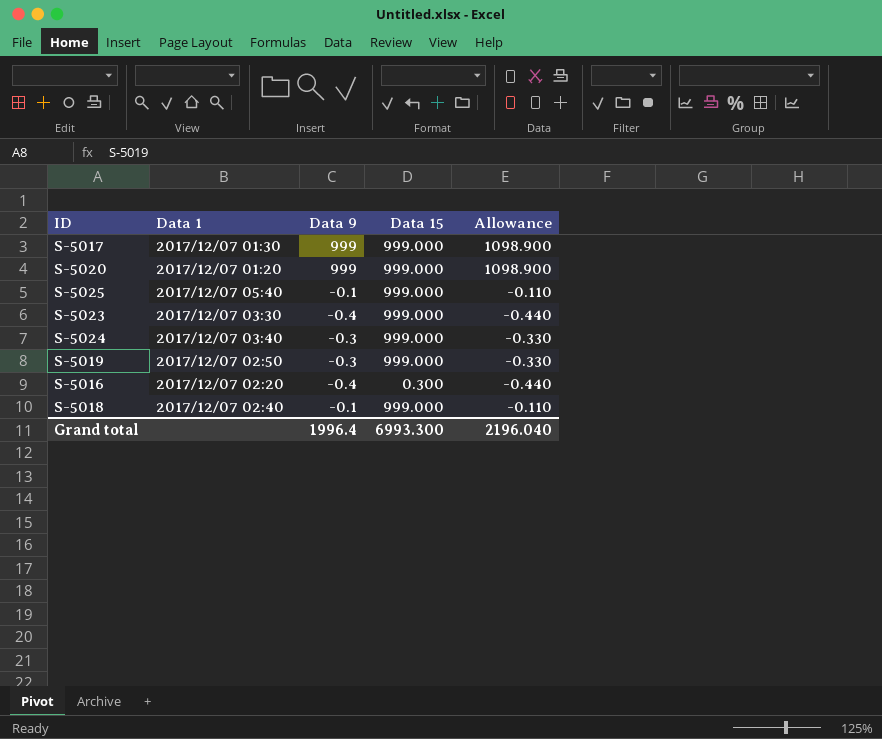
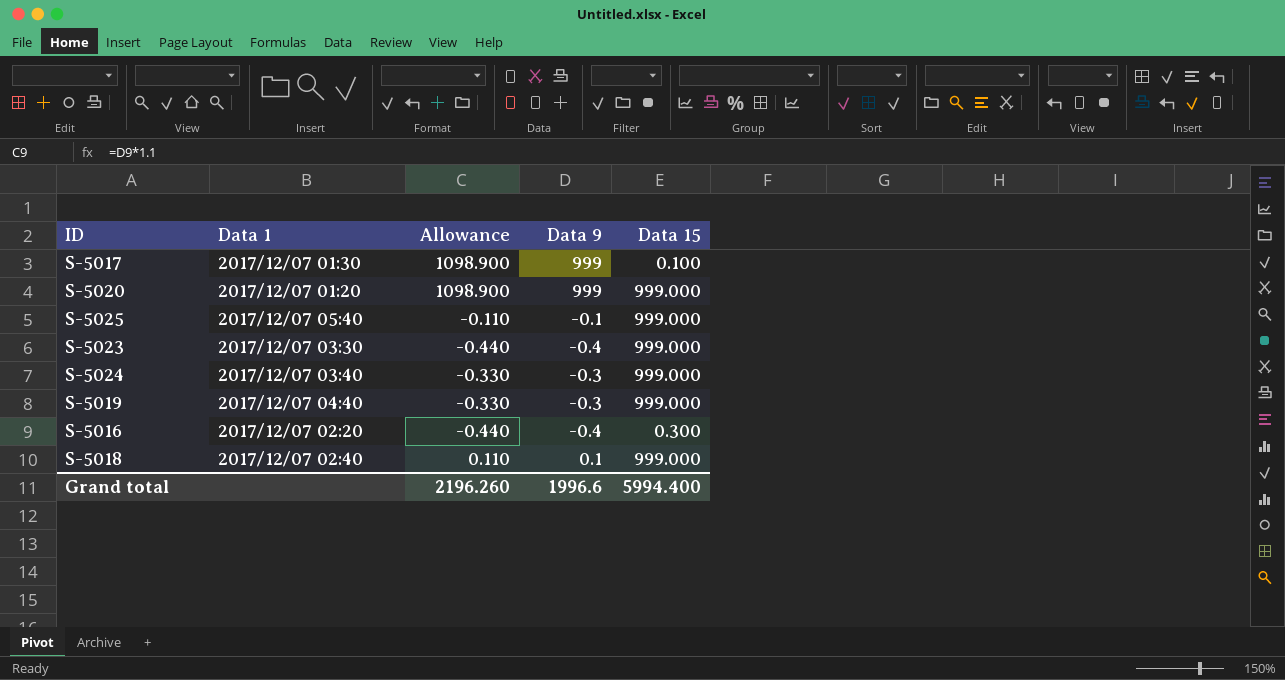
column Allowance | position: 5 -> 3
S-5017 | Data 15: 999.000 -> 0.100
S-5019 | Data 1: 2017/12/07 02:50 -> 2017/12/07 04:40
S-5018 | Allowance: -0.110 -> 0.110
S-5018 | Data 9: -0.1 -> 0.1
Grand total | Allowance: 2196.040 -> 2196.260
Grand total | Data 9: 1996.4 -> 1996.6
Grand total | Data 15: 6993.300 -> 5994.400

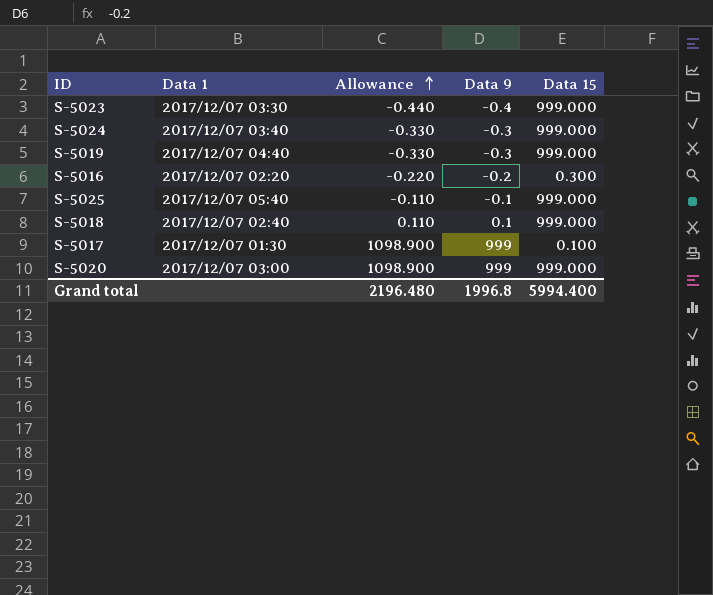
row order: none -> Allowance ascending
S-5016 | Allowance: -0.440 -> -0.220
S-5016 | Data 9: -0.4 -> -0.2
S-5020 | Data 1: 2017/12/07 01:20 -> 2017/12/07 03:00
Grand total | Allowance: 2196.260 -> 2196.480
Grand total | Data 9: 1996.6 -> 1996.8

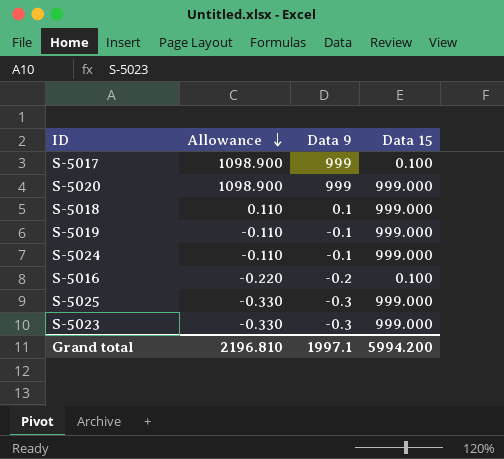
row order: Allowance ascending -> Allowance descending
column Data 1 | position: 2 -> none
S-5019 | Allowance: -0.330 -> -0.110
S-5019 | Data 9: -0.3 -> -0.1
S-5024 | Allowance: -0.330 -> -0.110
S-5024 | Data 9: -0.3 -> -0.1
S-5016 | Data 15: 0.300 -> 0.100
S-5025 | Allowance: -0.110 -> -0.330
S-5025 | Data 9: -0.1 -> -0.3
S-5023 | Allowance: -0.440 -> -0.330
S-5023 | Data 9: -0.4 -> -0.3
Grand total | Allowance: 2196.480 -> 2196.810
Grand total | Data 9: 1996.8 -> 1997.1
Grand total | Data 15: 5994.400 -> 5994.200

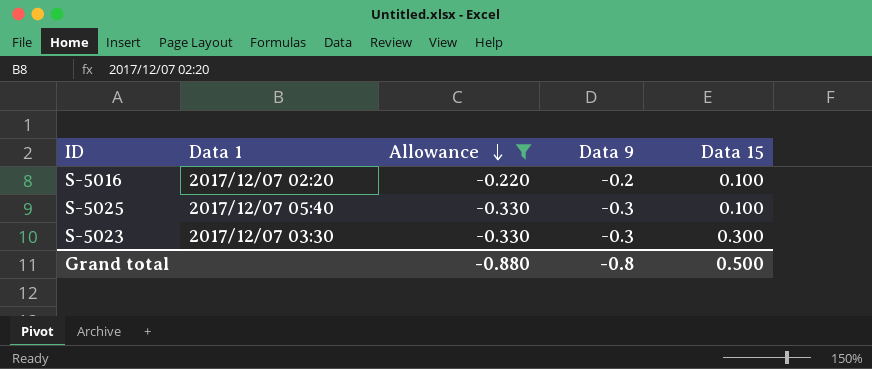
filter: none -> Allowance <= -0.220
column Data 1 | position: none -> 2
S-5025 | Data 15: 999.000 -> 0.100
S-5023 | Data 15: 999.000 -> 0.300
Grand total | Allowance: 2196.810 -> -0.880
Grand total | Data 9: 1997.1 -> -0.8
Grand total | Data 15: 5994.200 -> 0.500

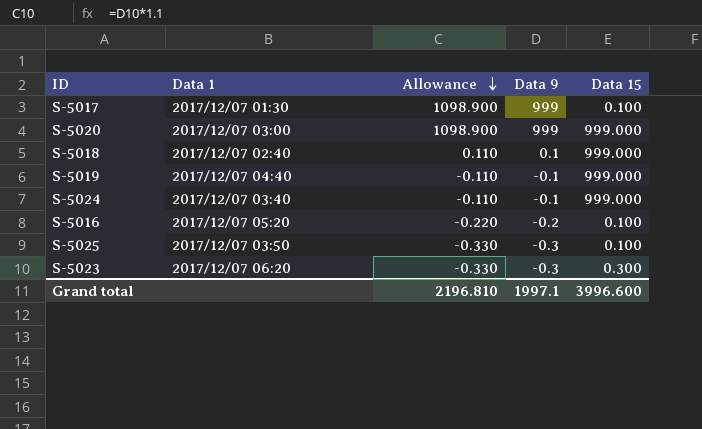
filter: Allowance <= -0.220 -> none
S-5016 | Data 1: 2017/12/07 02:20 -> 2017/12/07 05:20
S-5025 | Data 1: 2017/12/07 05:40 -> 2017/12/07 03:50
S-5023 | Data 1: 2017/12/07 03:30 -> 2017/12/07 06:20
Grand total | Allowance: -0.880 -> 2196.810
Grand total | Data 9: -0.8 -> 1997.1
Grand total | Data 15: 0.500 -> 3996.600

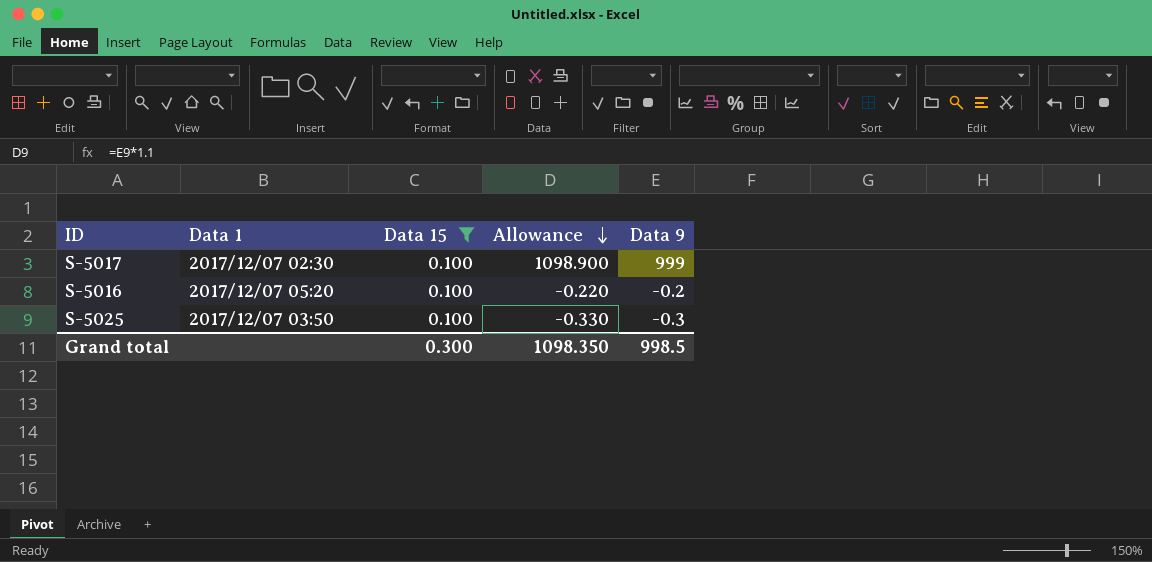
filter: none -> Data 15 = 0.100
column Data 15 | position: 5 -> 3
S-5017 | Data 1: 2017/12/07 01:30 -> 2017/12/07 02:30
Grand total | Data 15: 3996.600 -> 0.300
Grand total | Allowance: 2196.810 -> 1098.350
Grand total | Data 9: 1997.1 -> 998.5

